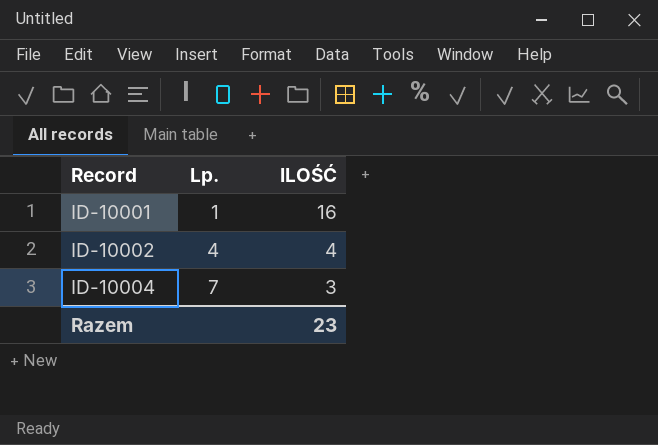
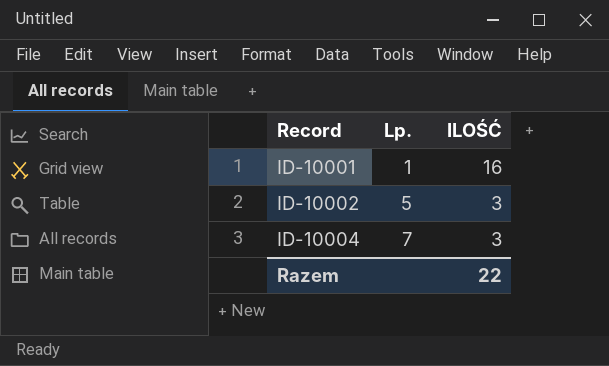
ID-10002 | Lp.: 4 -> 5
ID-10002 | ILOŚĆ: 4 -> 3
Razem | ILOŚĆ: 23 -> 22

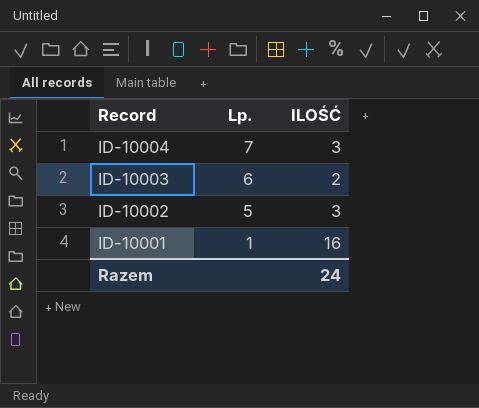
row order: Record ascending -> Record descending
row ID-10003: none -> 6 | 2
Razem | ILOŚĆ: 22 -> 24

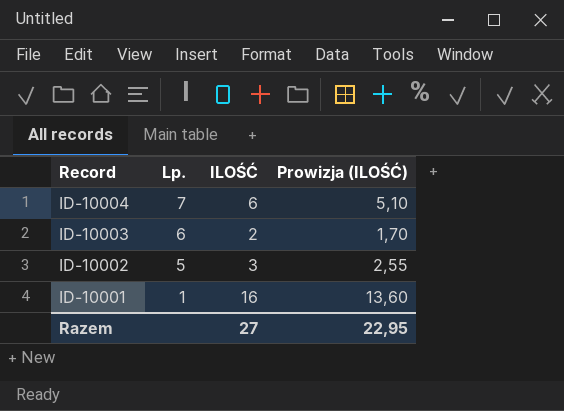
column Prowizja (ILOŚĆ) | formula: none -> [ILOŚĆ] * 0,85
ID-10004 | ILOŚĆ: 3 -> 6
Razem | ILOŚĆ: 24 -> 27

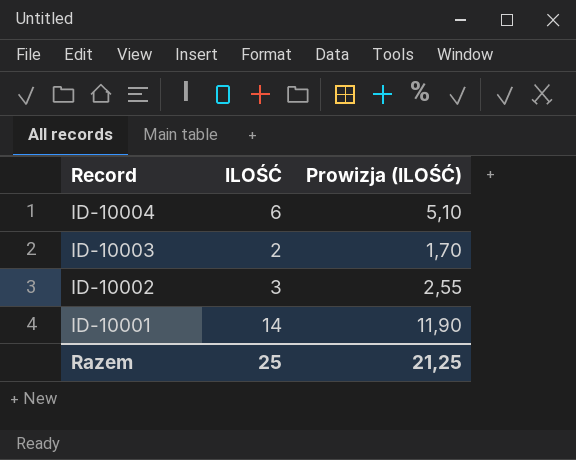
column Lp. | position: 2 -> none
ID-10001 | ILOŚĆ: 16 -> 14
ID-10001 | Prowizja (ILOŚĆ): 13,60 -> 11,90
Razem | ILOŚĆ: 27 -> 25
Razem | Prowizja (ILOŚĆ): 22,95 -> 21,25

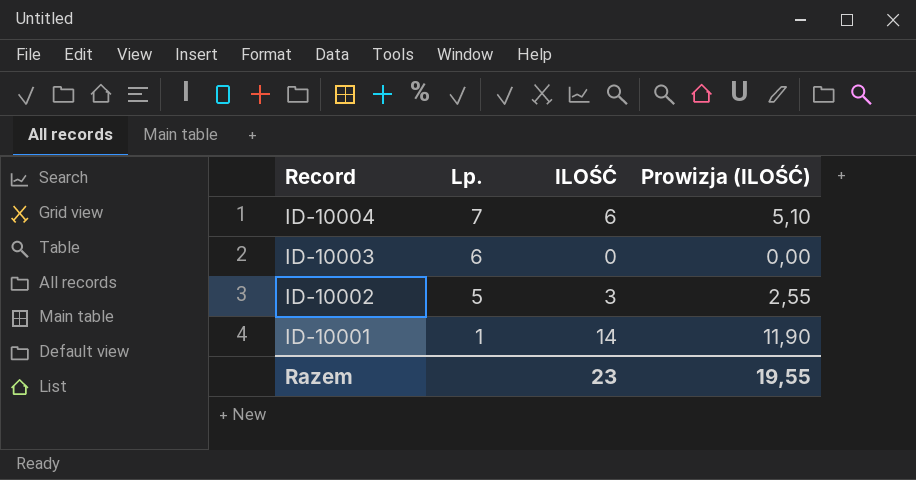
column Lp. | position: none -> 2
ID-10003 | ILOŚĆ: 2 -> 0
ID-10003 | Prowizja (ILOŚĆ): 1,70 -> 0,00
Razem | ILOŚĆ: 25 -> 23
Razem | Prowizja (ILOŚĆ): 21,25 -> 19,55

